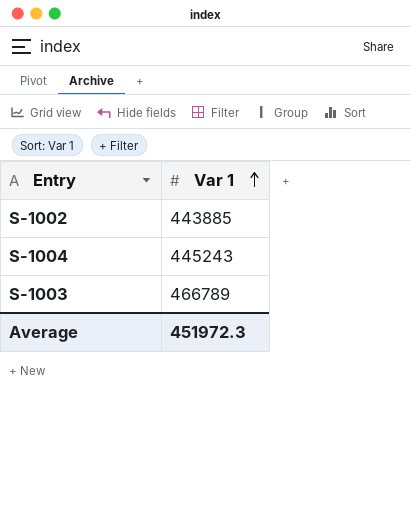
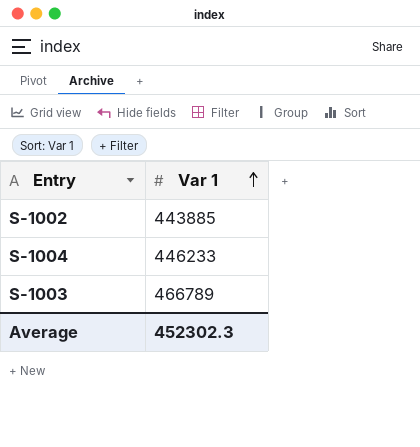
S-1004 | Var 1: 445243 -> 446233
Average | Var 1: 451972.3 -> 452302.3

